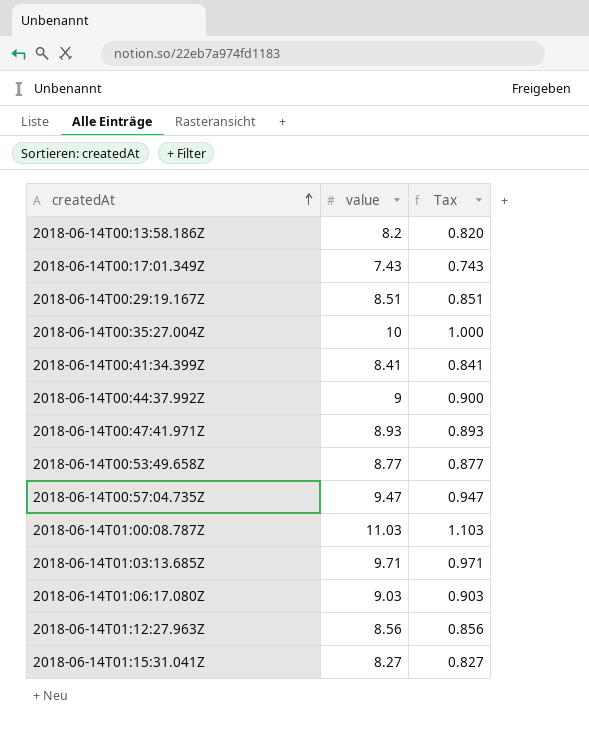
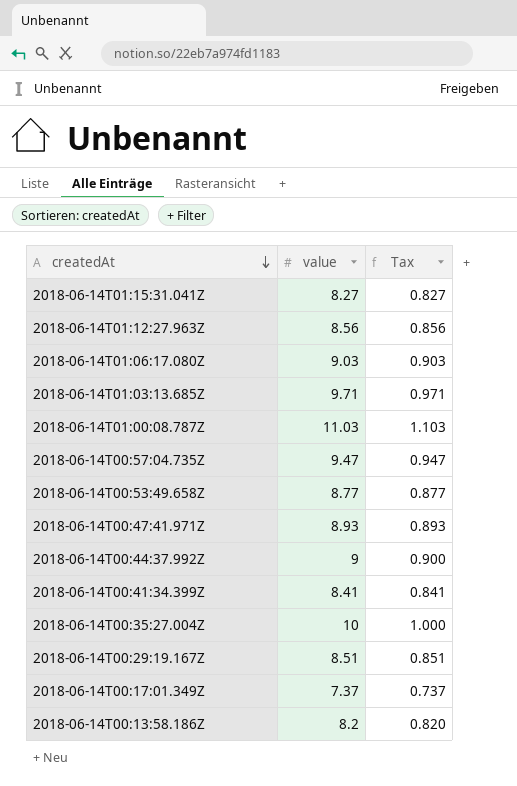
row order: createdAt ascending -> createdAt descending
2018-06-14T00:17:01.349Z | value: 7.43 -> 7.37
2018-06-14T00:17:01.349Z | Tax: 0.743 -> 0.737

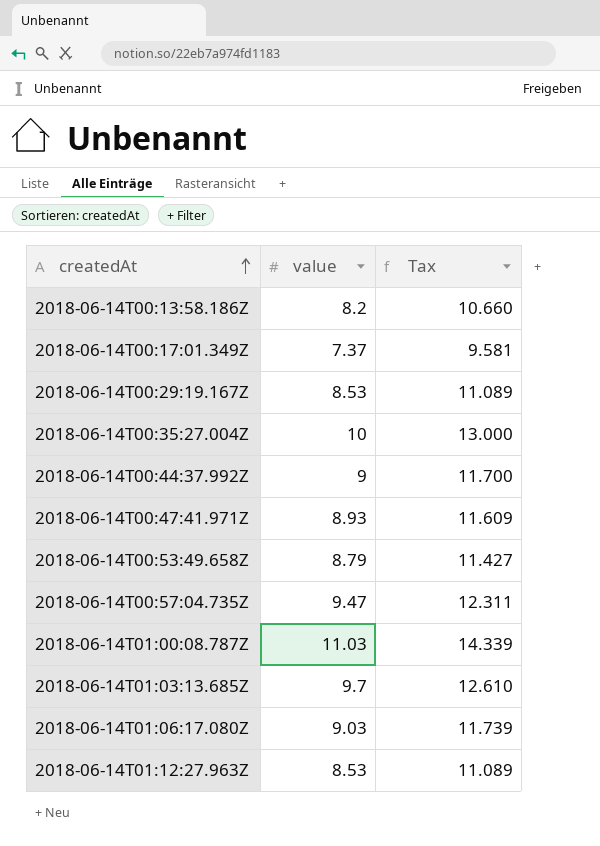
row order: createdAt descending -> createdAt ascending
column Tax | formula: [value] * 0.1 -> [value] * 1.3
row 2018-06-14T01:15:31.041Z: 8.27 | 0.827 -> none
row 2018-06-14T00:41:34.399Z: 8.41 | 0.841 -> none
2018-06-14T00:29:19.167Z | value: 8.51 -> 8.53
2018-06-14T00:53:49.658Z | value: 8.77 -> 8.79
2018-06-14T01:03:13.685Z | value: 9.71 -> 9.7
2018-06-14T01:12:27.963Z | value: 8.56 -> 8.53

